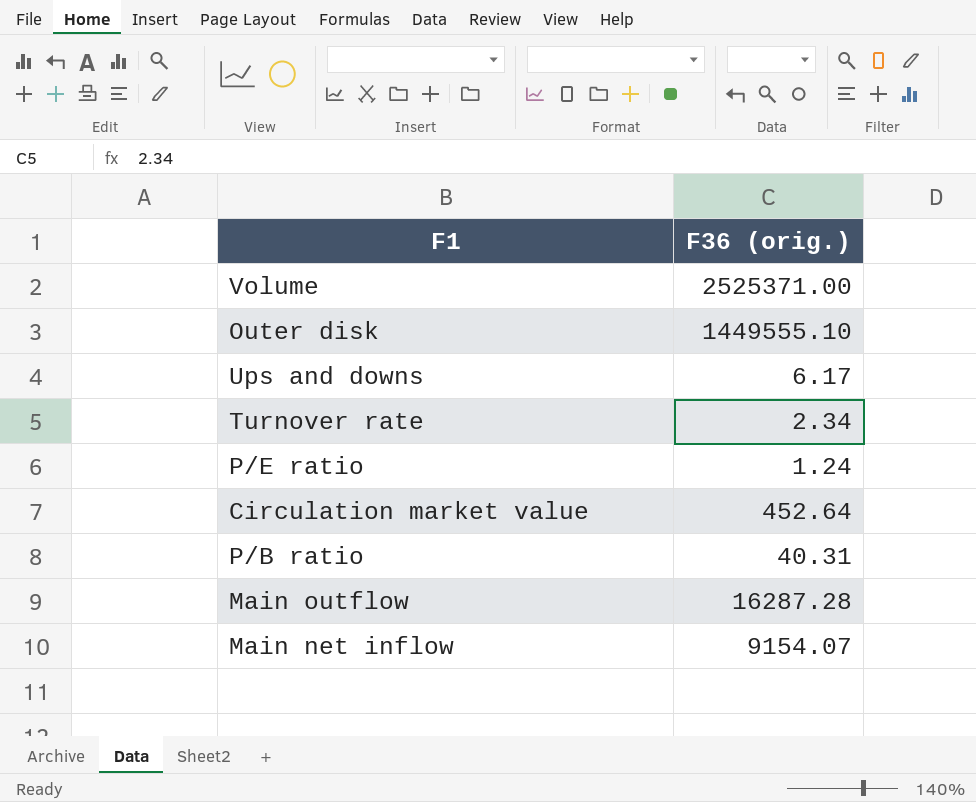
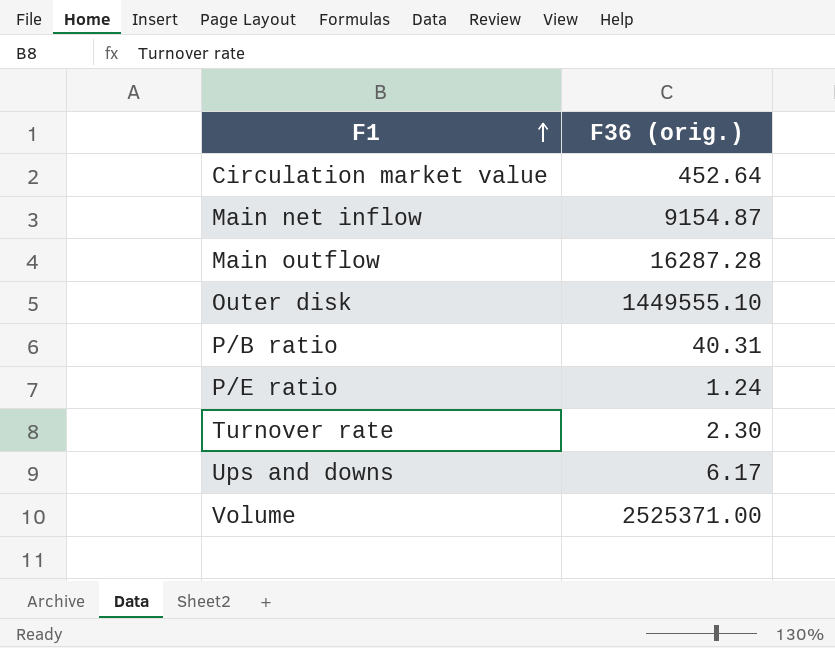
row order: none -> F1 ascending
Main net inflow | F36 (orig.): 9154.07 -> 9154.87
Turnover rate | F36 (orig.): 2.34 -> 2.30

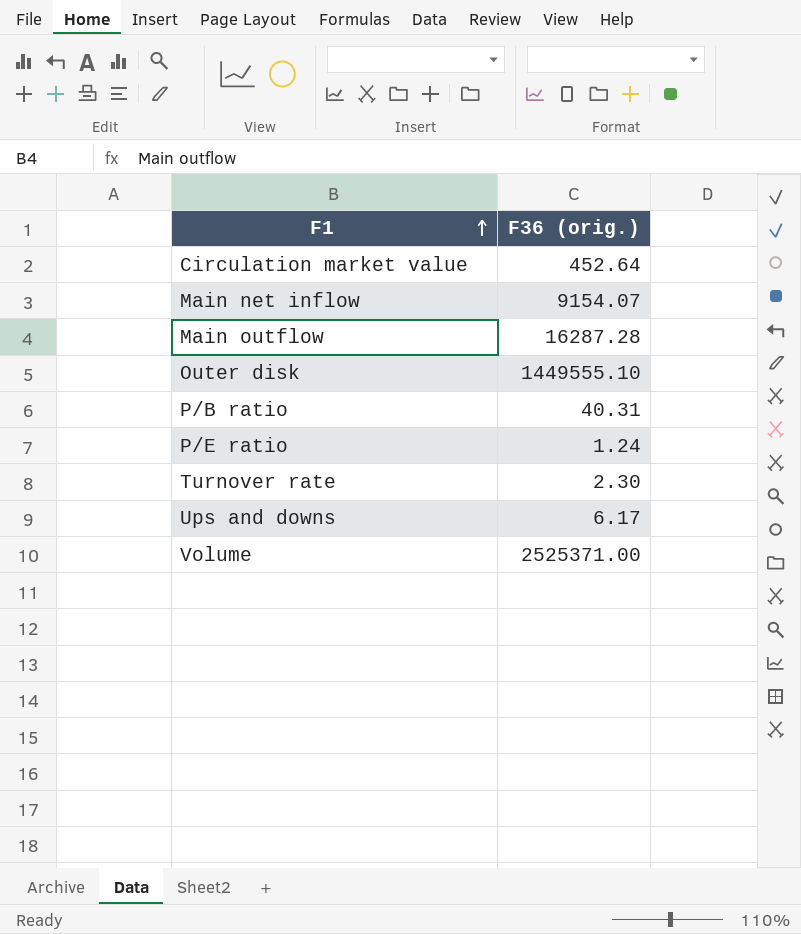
Main net inflow | F36 (orig.): 9154.87 -> 9154.07

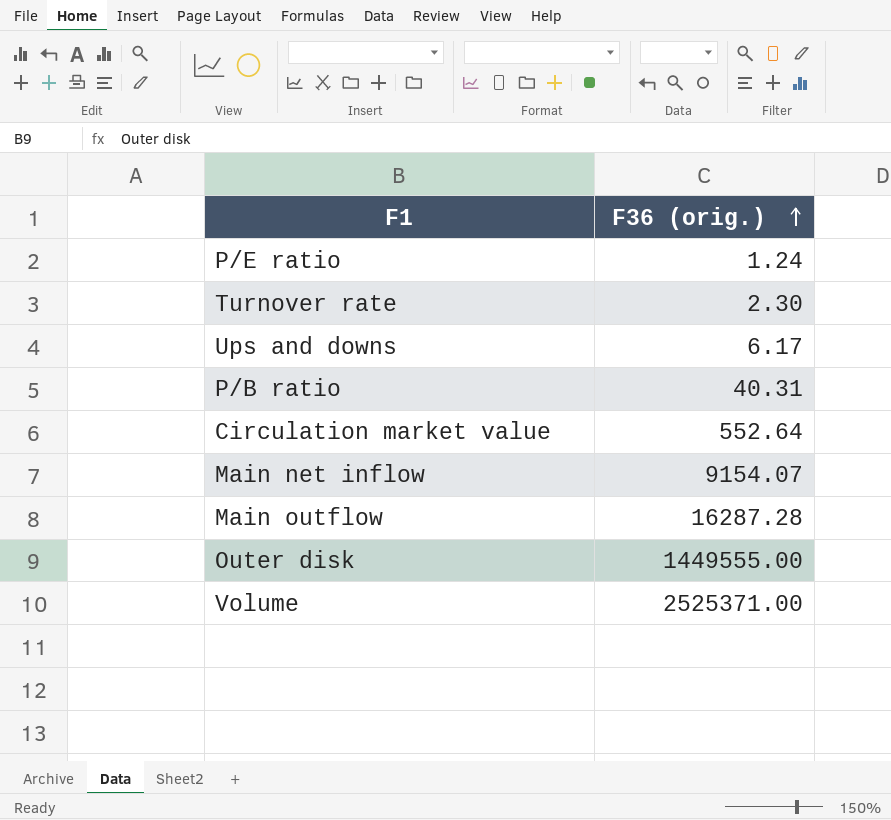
row order: F1 ascending -> F36 (orig.) ascending
Circulation market value | F36 (orig.): 452.64 -> 552.64
Outer disk | F36 (orig.): 1449555.10 -> 1449555.00

